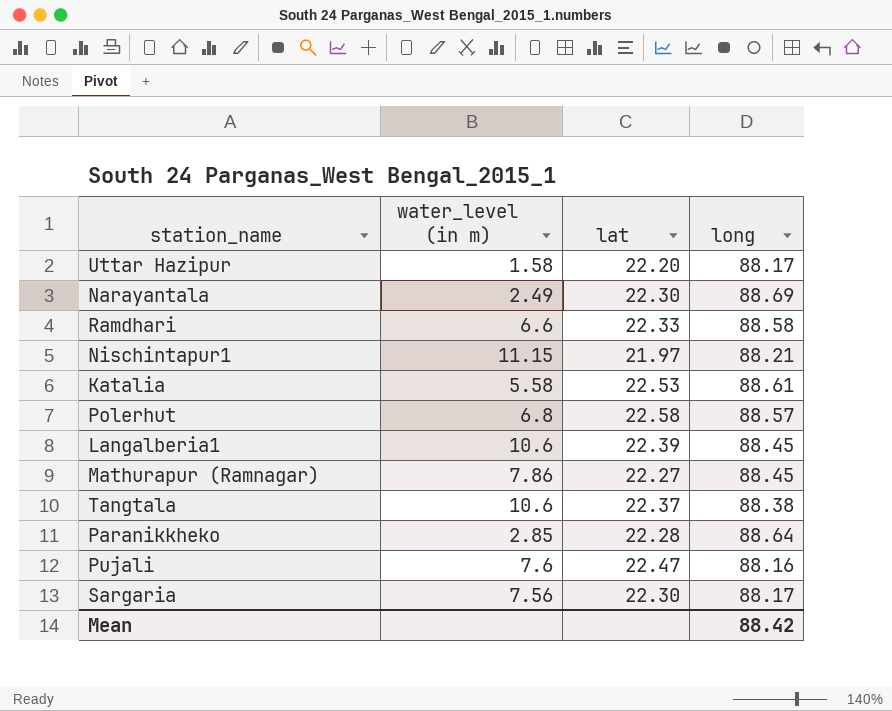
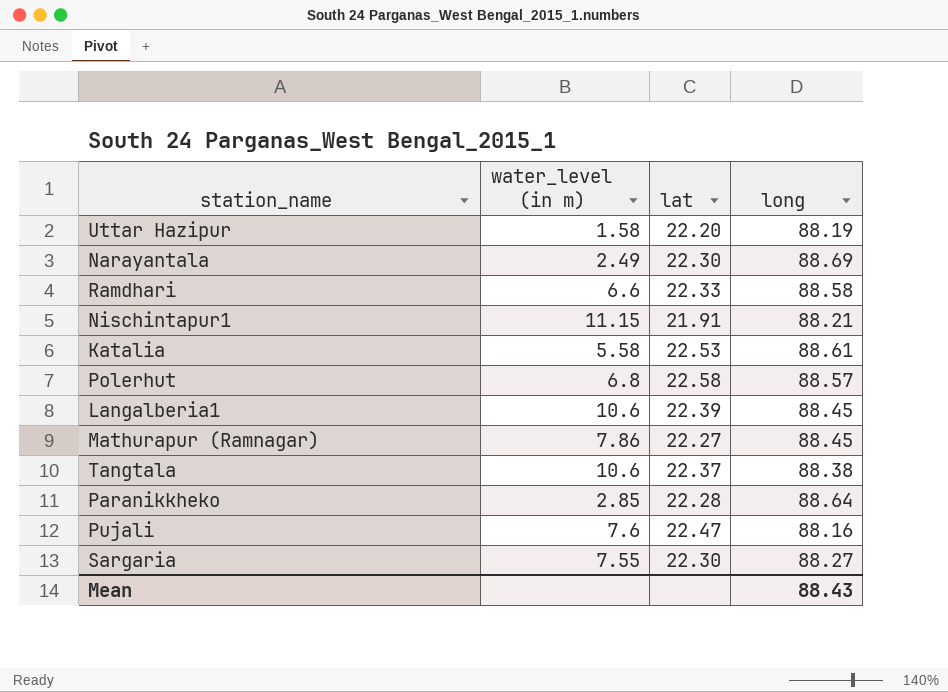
Uttar Hazipur | long: 88.17 -> 88.19
Nischintapur1 | lat: 21.97 -> 21.91
Sargaria | water_level (in m): 7.56 -> 7.55
Sargaria | long: 88.17 -> 88.27
Mean | long: 88.42 -> 88.43

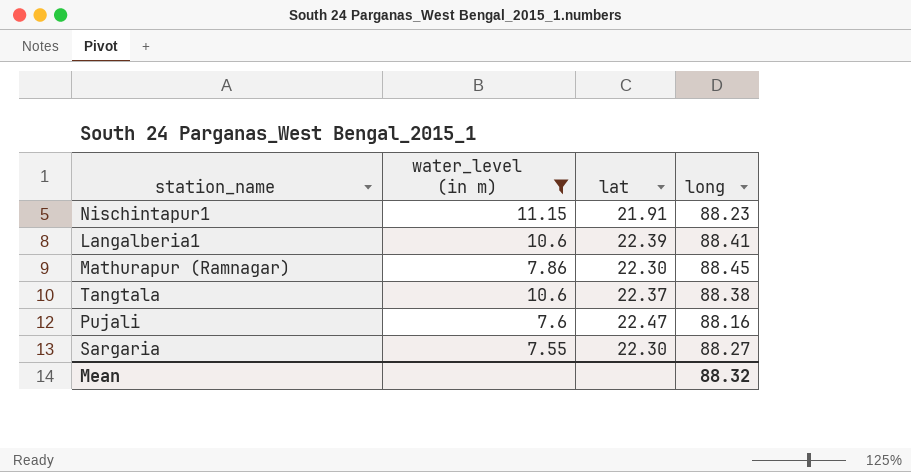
filter: none -> water_level (in m) >= 7.55
Nischintapur1 | long: 88.21 -> 88.23
Langalberia1 | long: 88.45 -> 88.41
Mathurapur (Ramnagar) | lat: 22.27 -> 22.30
Mean | long: 88.43 -> 88.32

